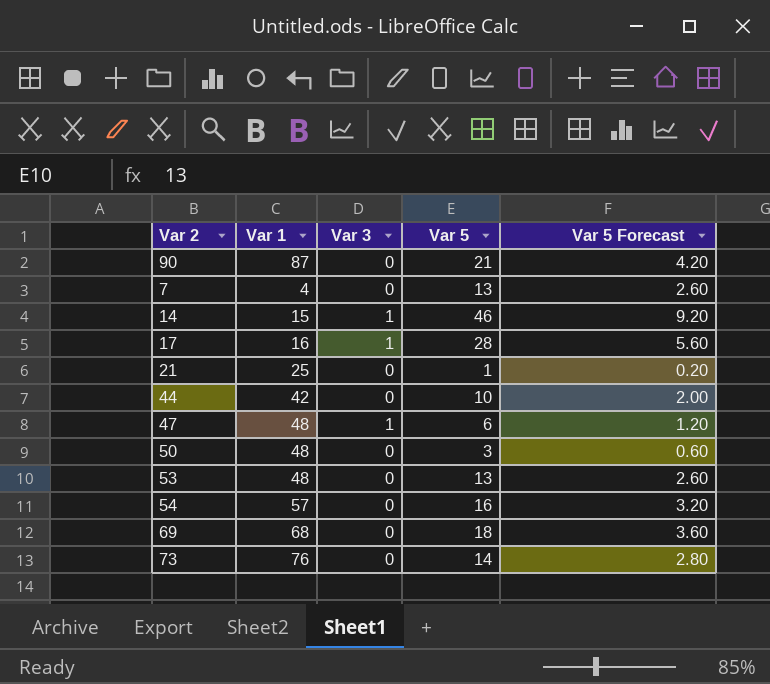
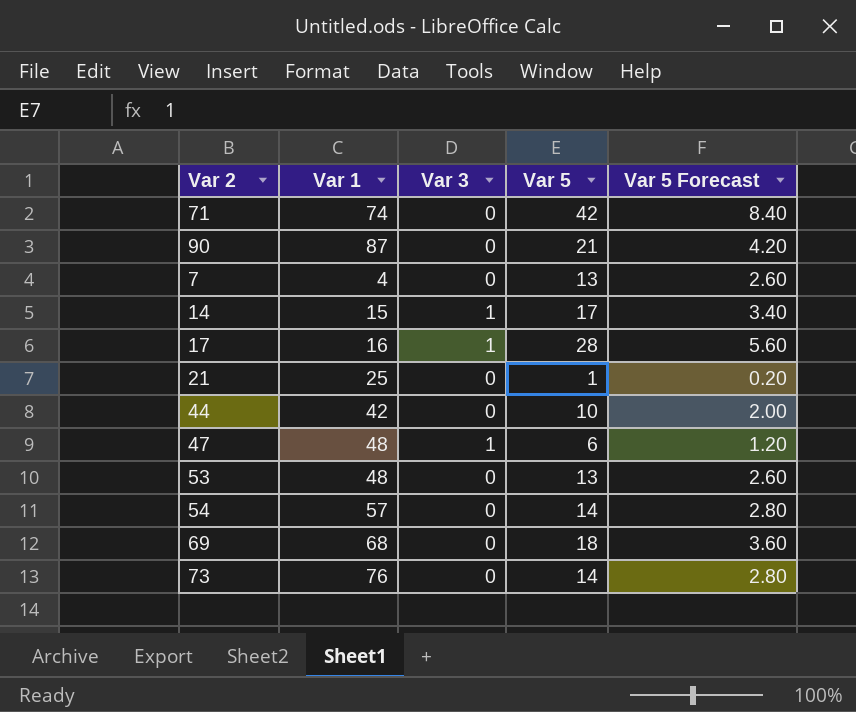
row 50: 48 | 0 | 3 | 0.60 -> none
row 71: none -> 74 | 0 | 42 | 8.40
14 | Var 5: 46 -> 17
14 | Var 5 Forecast: 9.20 -> 3.40
54 | Var 5: 16 -> 14
54 | Var 5 Forecast: 3.20 -> 2.80

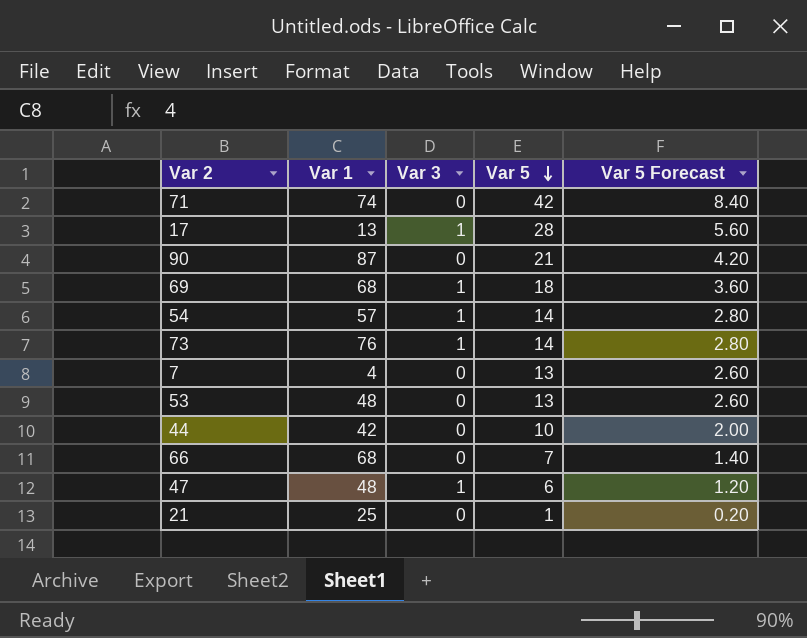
row order: none -> Var 5 descending
row 14: 15 | 1 | 17 | 3.40 -> none
17 | Var 1: 16 -> 13
69 | Var 3: 0 -> 1
54 | Var 3: 0 -> 1
73 | Var 3: 0 -> 1
row 66: none -> 68 | 0 | 7 | 1.40

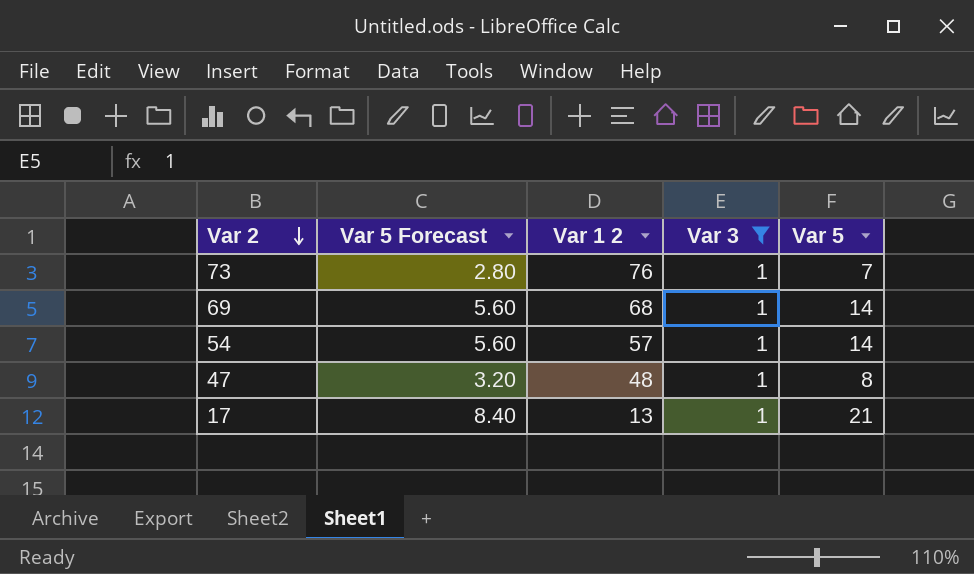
filter: none -> Var 3 = 1
row order: Var 5 descending -> Var 2 descending
column Var 5 Forecast | formula: [Var 5] * 0.2 -> [Var 5] * 0.4
column Var 5 Forecast | position: 5 -> 2
column name: Var 1 -> Var 1 2
73 | Var 5: 14 -> 7
69 | Var 5: 18 -> 14
47 | Var 5: 6 -> 8
17 | Var 5: 28 -> 21

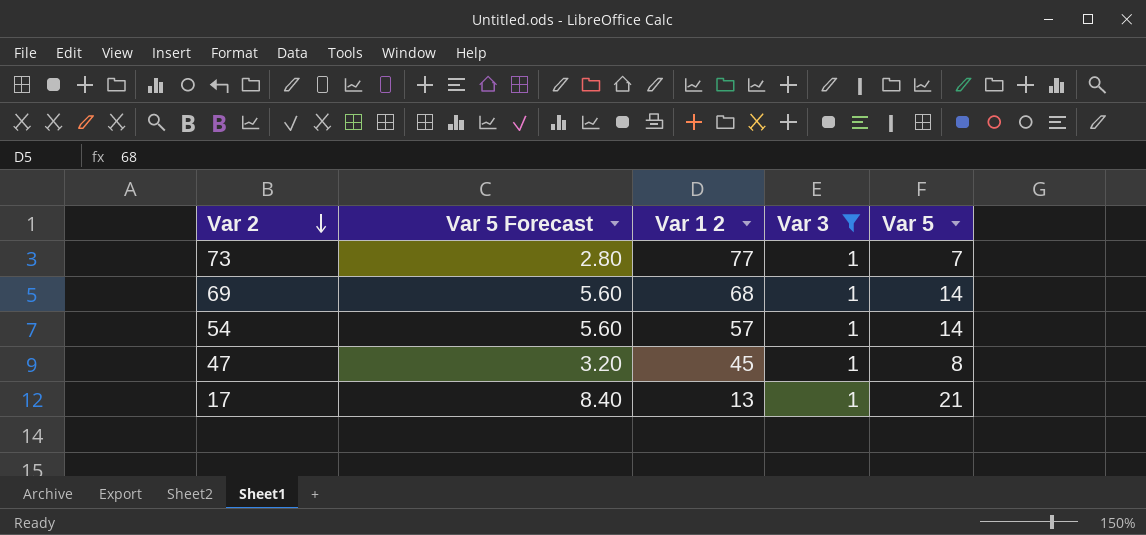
73 | Var 1 2: 76 -> 77
47 | Var 1 2: 48 -> 45

